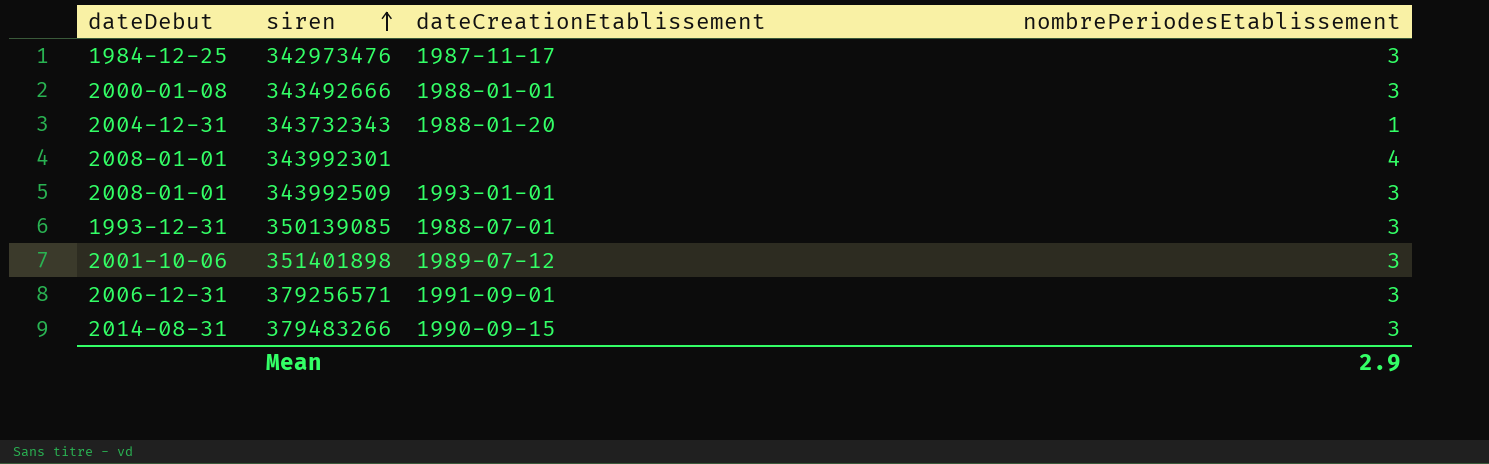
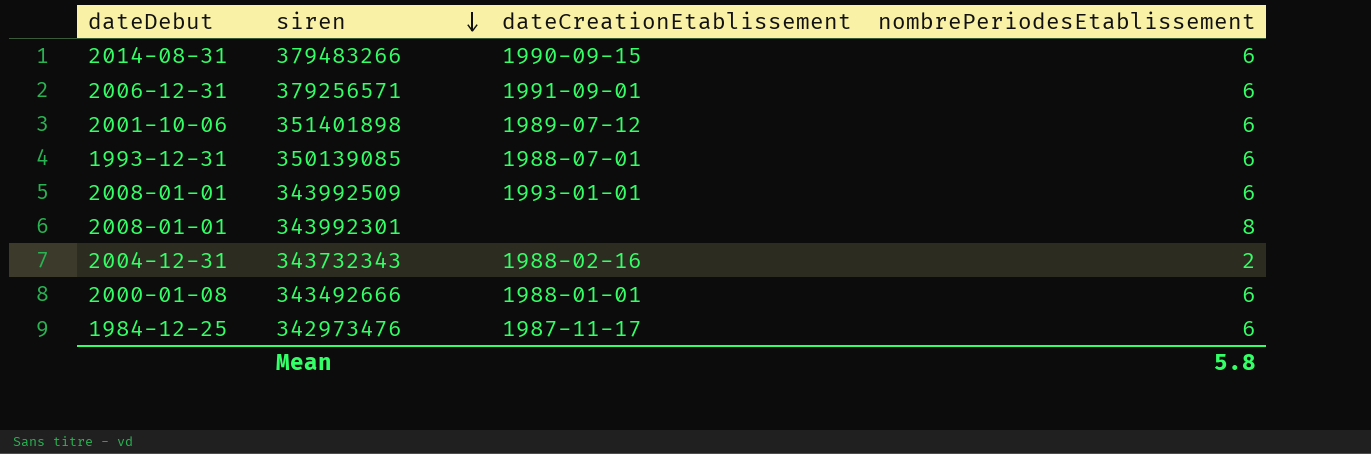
row order: siren ascending -> siren descending
379483266 | nombrePeriodesEtablissement: 3 -> 6
379256571 | nombrePeriodesEtablissement: 3 -> 6
351401898 | nombrePeriodesEtablissement: 3 -> 6
350139085 | nombrePeriodesEtablissement: 3 -> 6
343992509 | nombrePeriodesEtablissement: 3 -> 6
343992301 | nombrePeriodesEtablissement: 4 -> 8
343732343 | dateCreationEtablissement: 1988-01-20 -> 1988-02-16
343732343 | nombrePeriodesEtablissement: 1 -> 2
343492666 | nombrePeriodesEtablissement: 3 -> 6
342973476 | nombrePeriodesEtablissement: 3 -> 6
Mean | nombrePeriodesEtablissement: 2.9 -> 5.8

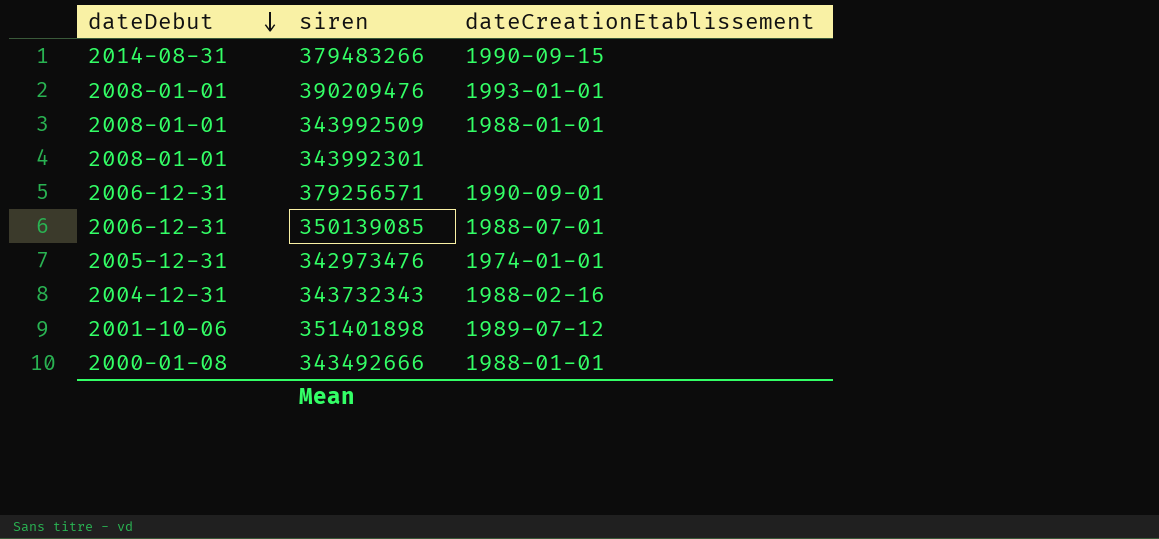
row order: siren descending -> dateDebut descending
column nombrePeriodesEtablissement | position: 4 -> none
row 390209476: none -> 2008-01-01 | 1993-01-01
343992509 | dateCreationEtablissement: 1993-01-01 -> 1988-01-01
379256571 | dateCreationEtablissement: 1991-09-01 -> 1990-09-01
350139085 | dateDebut: 1993-12-31 -> 2006-12-31
342973476 | dateDebut: 1984-12-25 -> 2005-12-31
342973476 | dateCreationEtablissement: 1987-11-17 -> 1974-01-01

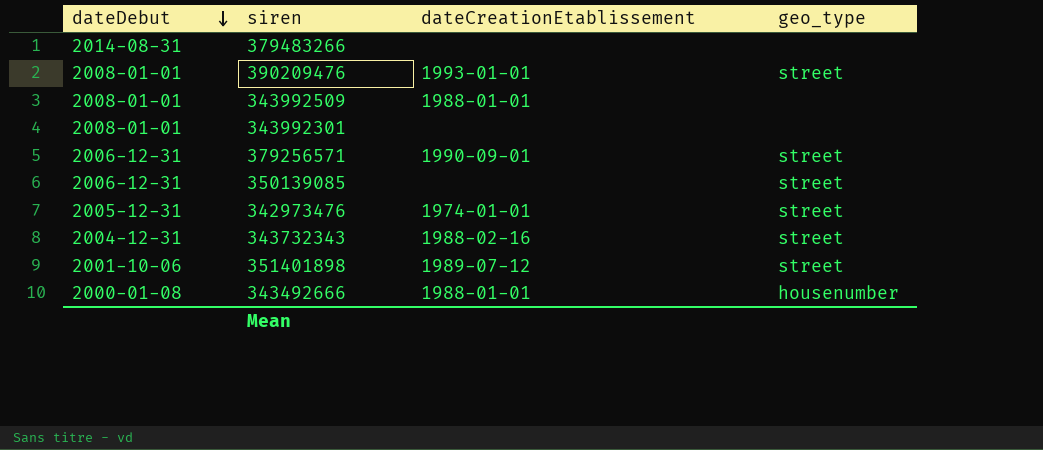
column geo_type | position: none -> 4
379483266 | dateCreationEtablissement: 1990-09-15 -> none
350139085 | dateCreationEtablissement: 1988-07-01 -> none

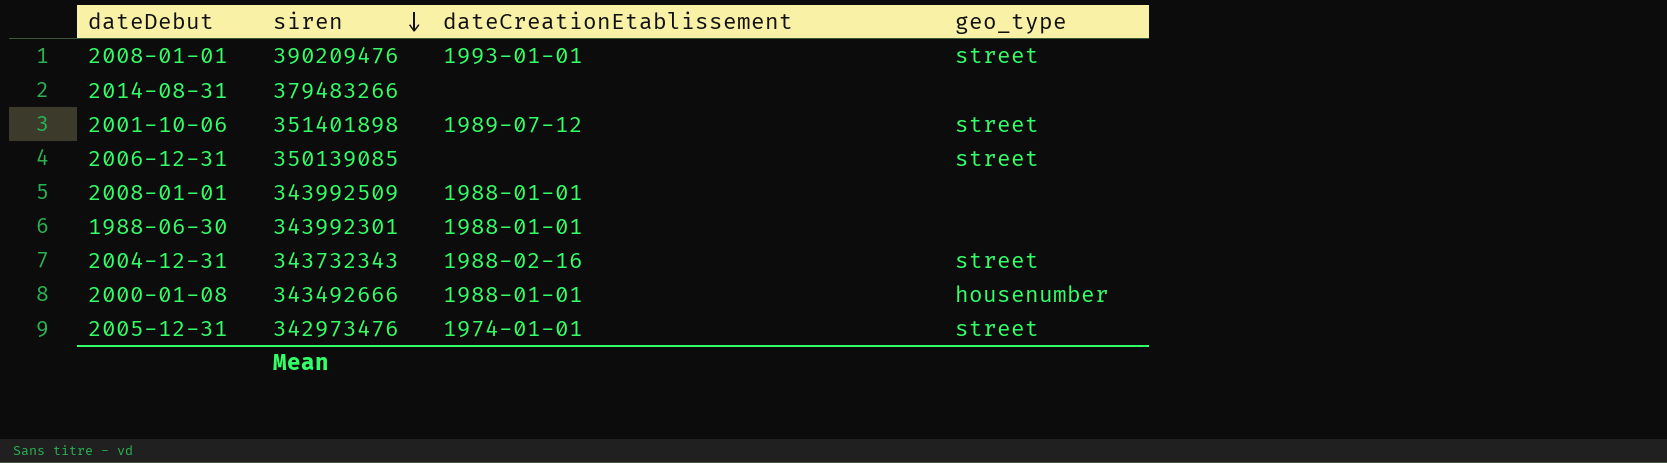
row order: dateDebut descending -> siren descending
row 379256571: 2006-12-31 | 1990-09-01 | street -> none
343992301 | dateDebut: 2008-01-01 -> 1988-06-30
343992301 | dateCreationEtablissement: none -> 1988-01-01

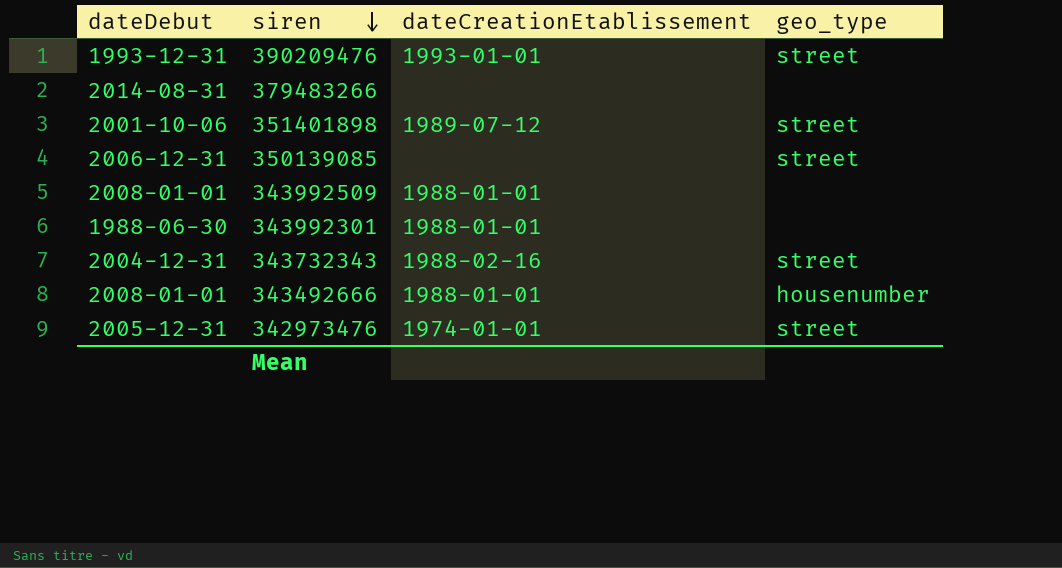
390209476 | dateDebut: 2008-01-01 -> 1993-12-31
343492666 | dateDebut: 2000-01-08 -> 2008-01-01

